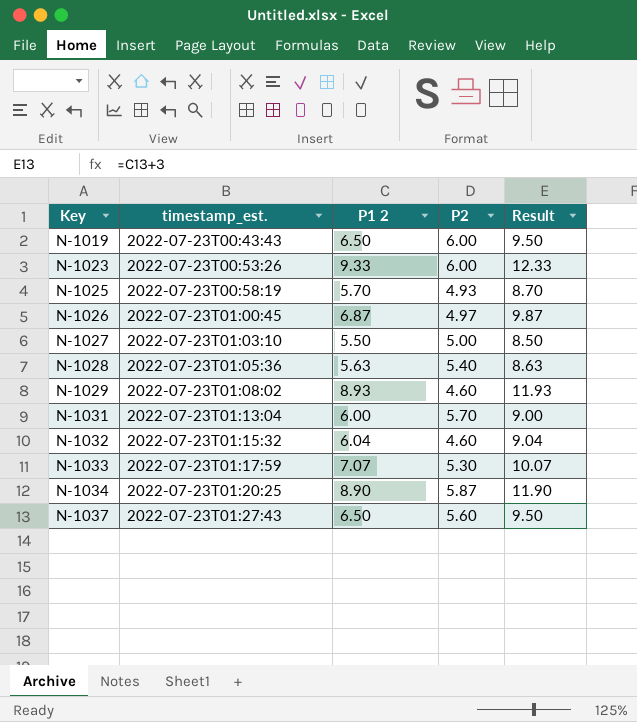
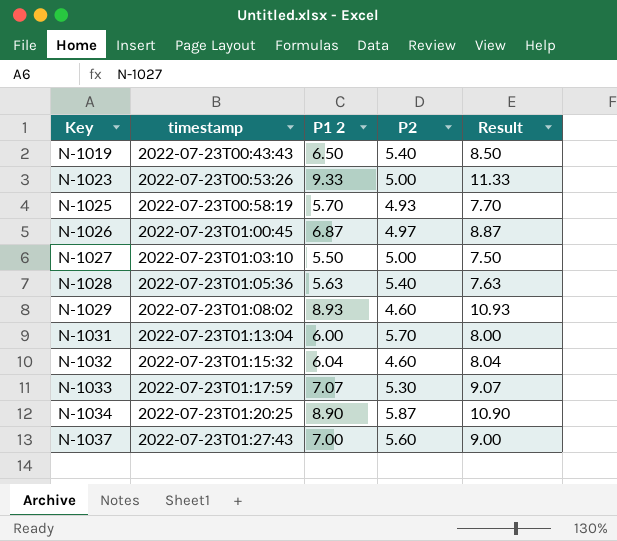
column name: timestamp_est. -> timestamp
column Result | formula: [P1 2] + 3 -> [P1 2] + 2
N-1019 | P2: 6.00 -> 5.40
N-1023 | P2: 6.00 -> 5.00
N-1037 | P1 2: 6.50 -> 7.00

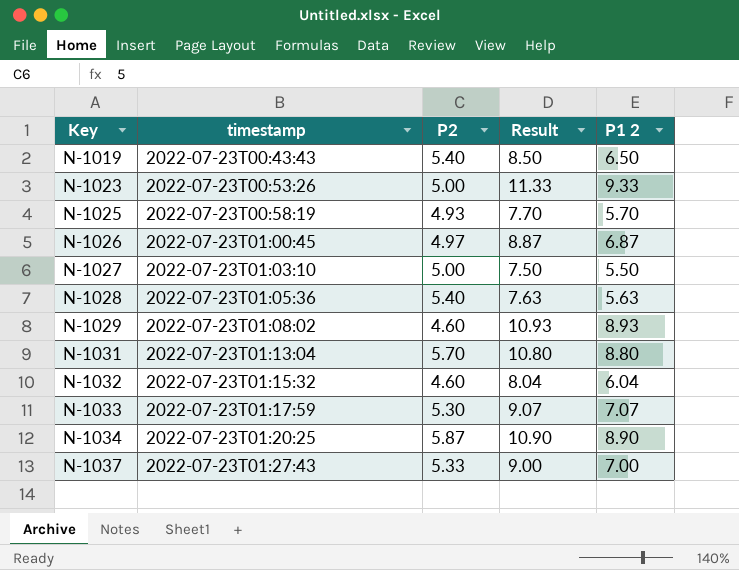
column P1 2 | position: 3 -> 5
N-1031 | Result: 8.00 -> 10.80
N-1031 | P1 2: 6.00 -> 8.80
N-1037 | P2: 5.60 -> 5.33

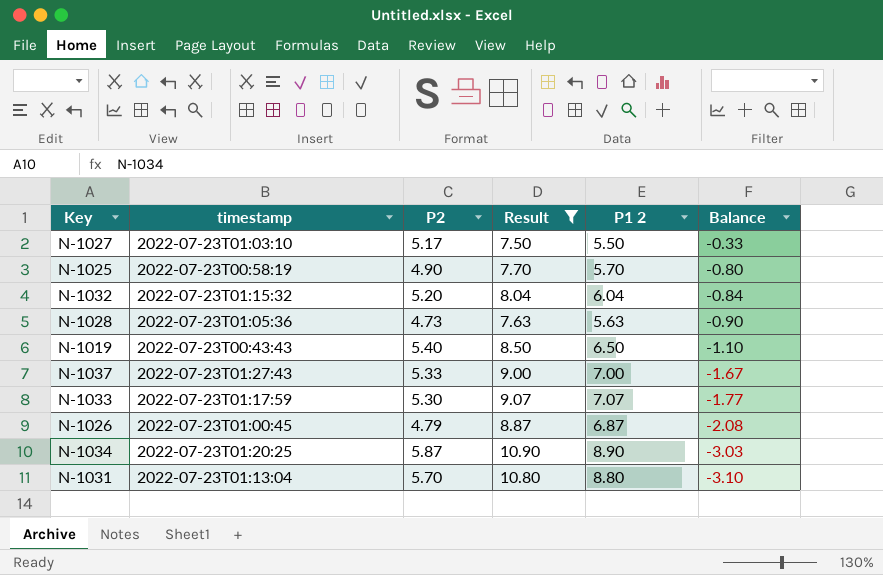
filter: none -> Result <= 10.90
row order: Key ascending -> Balance descending
column Balance | formula: none -> [P2] - [P1 2]
N-1027 | P2: 5.00 -> 5.17
N-1025 | P2: 4.93 -> 4.90
N-1032 | P2: 4.60 -> 5.20
N-1028 | P2: 5.40 -> 4.73
N-1026 | P2: 4.97 -> 4.79

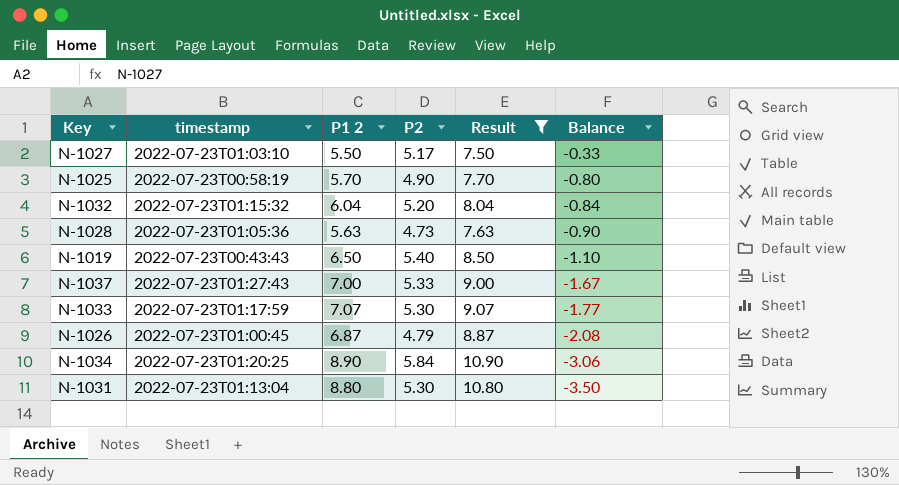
column P1 2 | position: 5 -> 3
N-1034 | P2: 5.87 -> 5.84
N-1034 | Balance: -3.03 -> -3.06
N-1031 | P2: 5.70 -> 5.30
N-1031 | Balance: -3.10 -> -3.50

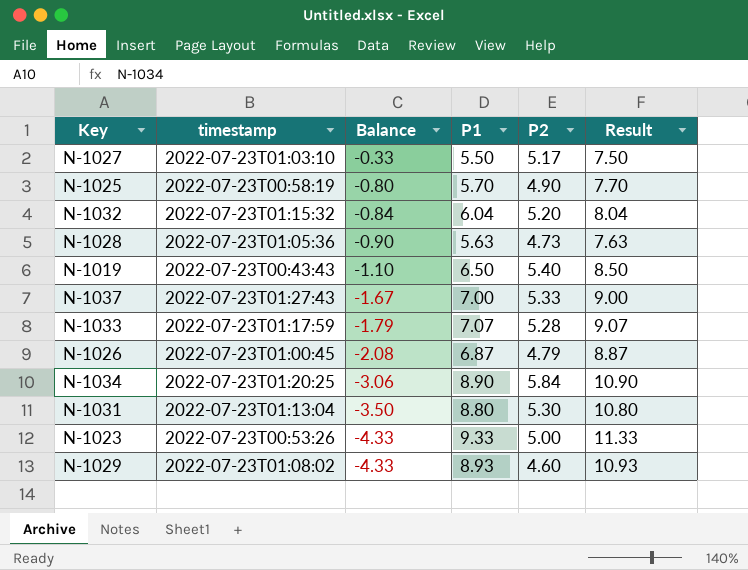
filter: Result <= 10.90 -> none
column Balance | position: 6 -> 3
column name: P1 2 -> P1
N-1033 | Balance: -1.77 -> -1.79
N-1033 | P2: 5.30 -> 5.28

